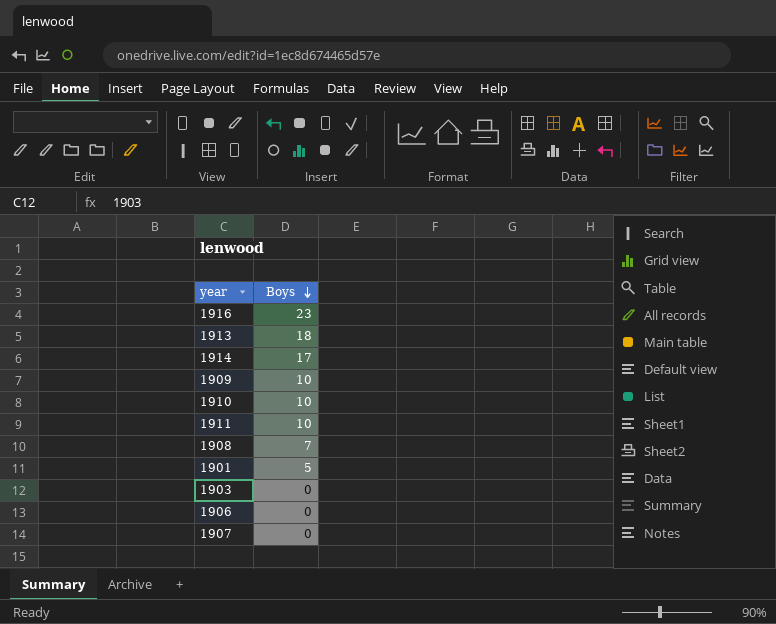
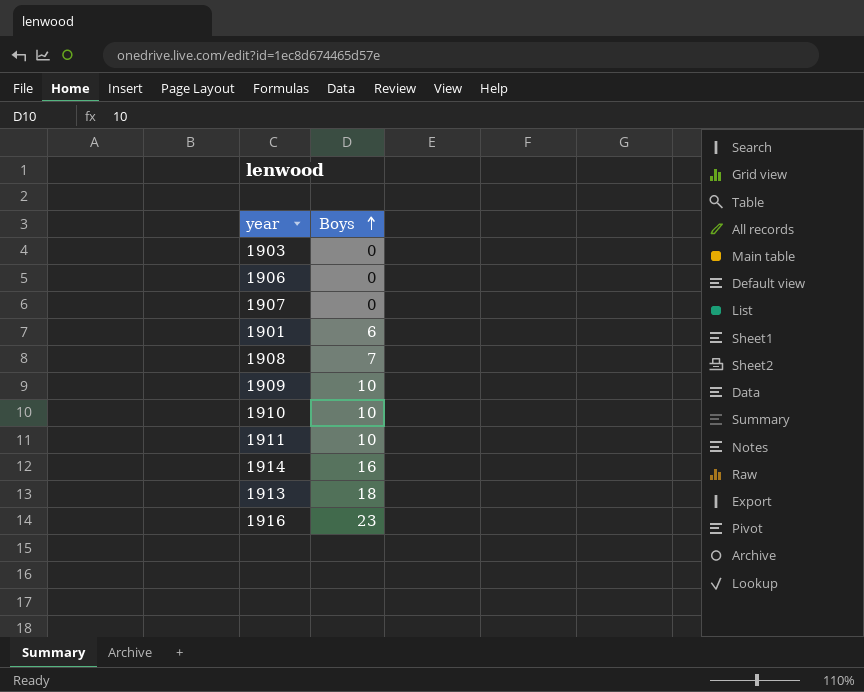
row order: Boys descending -> Boys ascending
1901 | Boys: 5 -> 6
1914 | Boys: 17 -> 16

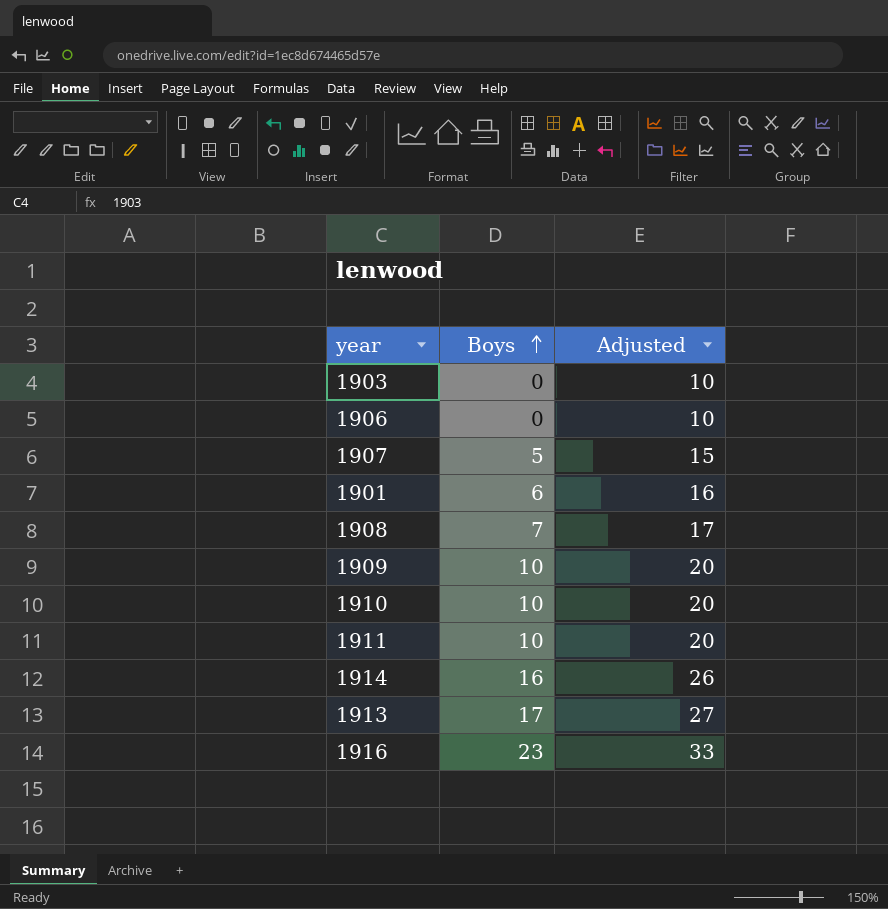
column Adjusted | formula: none -> [Boys] + 10
1907 | Boys: 0 -> 5
1913 | Boys: 18 -> 17

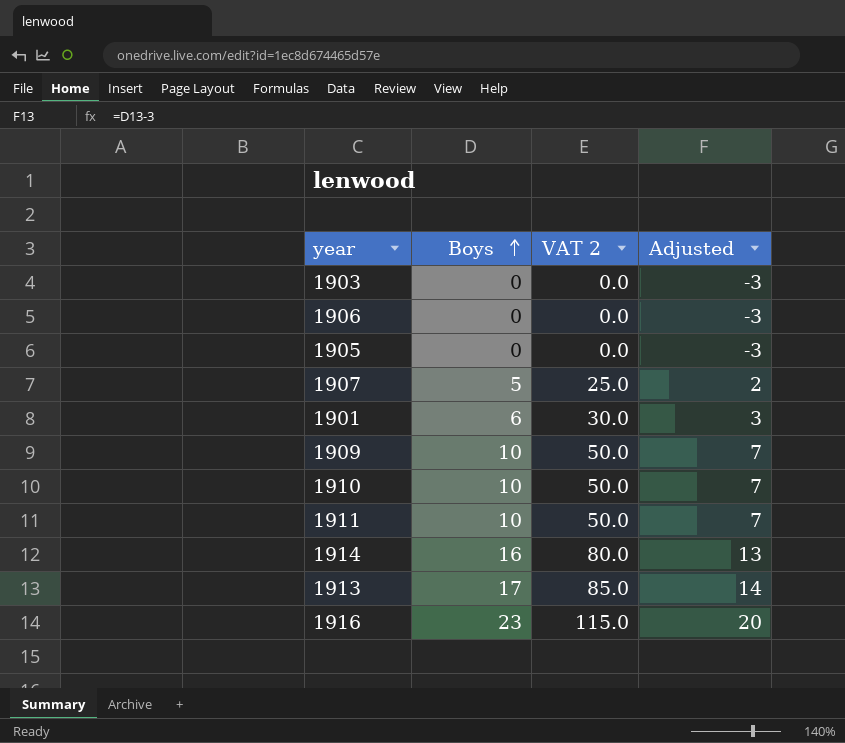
column VAT 2 | formula: none -> [Boys] * 5
column Adjusted | formula: [Boys] + 10 -> [Boys] - 3
row 1908: 7 | 17 -> none
row 1905: none -> 0 | 0.0 | -3

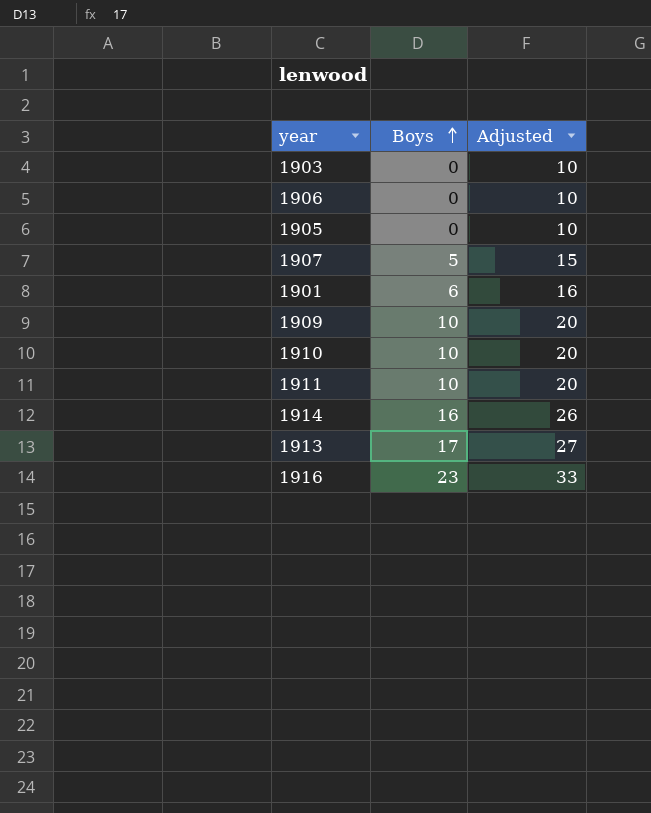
column VAT 2 | formula: [Boys] * 5 -> none
column Adjusted | formula: [Boys] - 3 -> [Boys] + 10

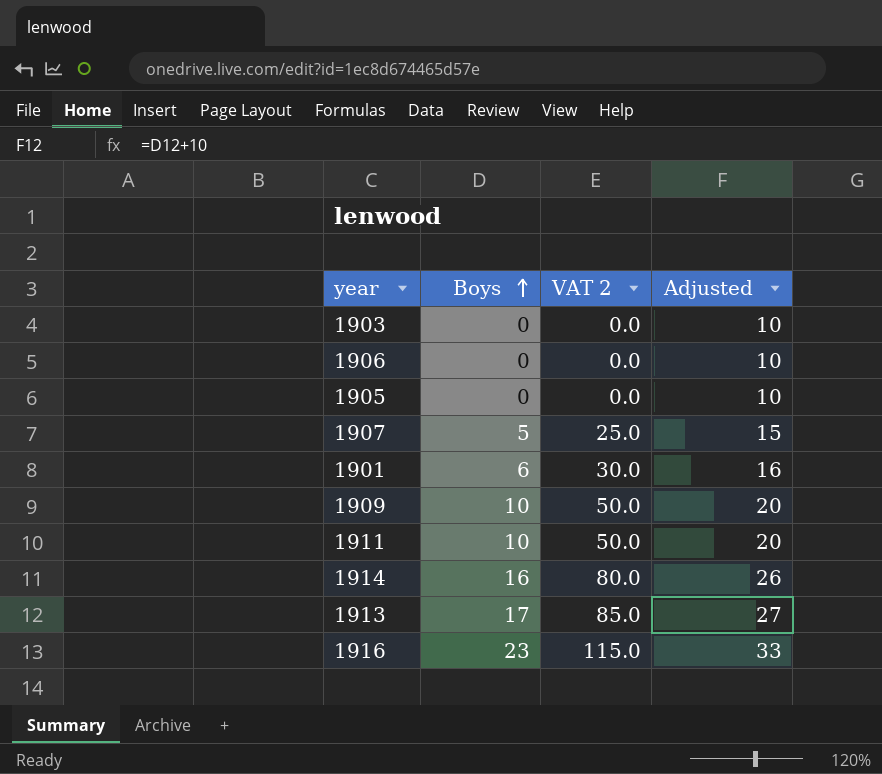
column VAT 2 | formula: none -> [Boys] * 5
row 1910: 10 | 20 -> none

